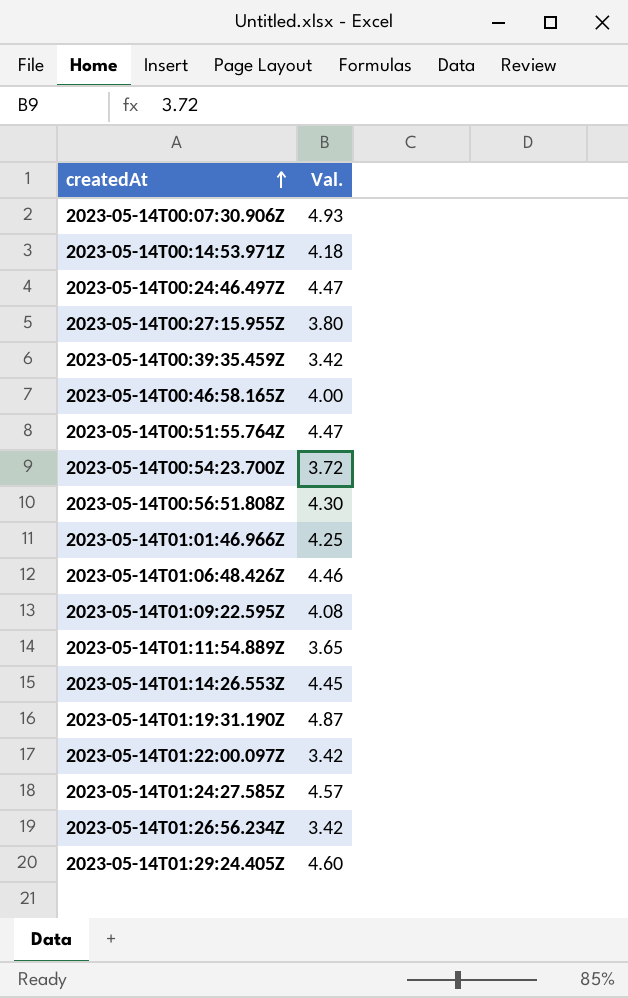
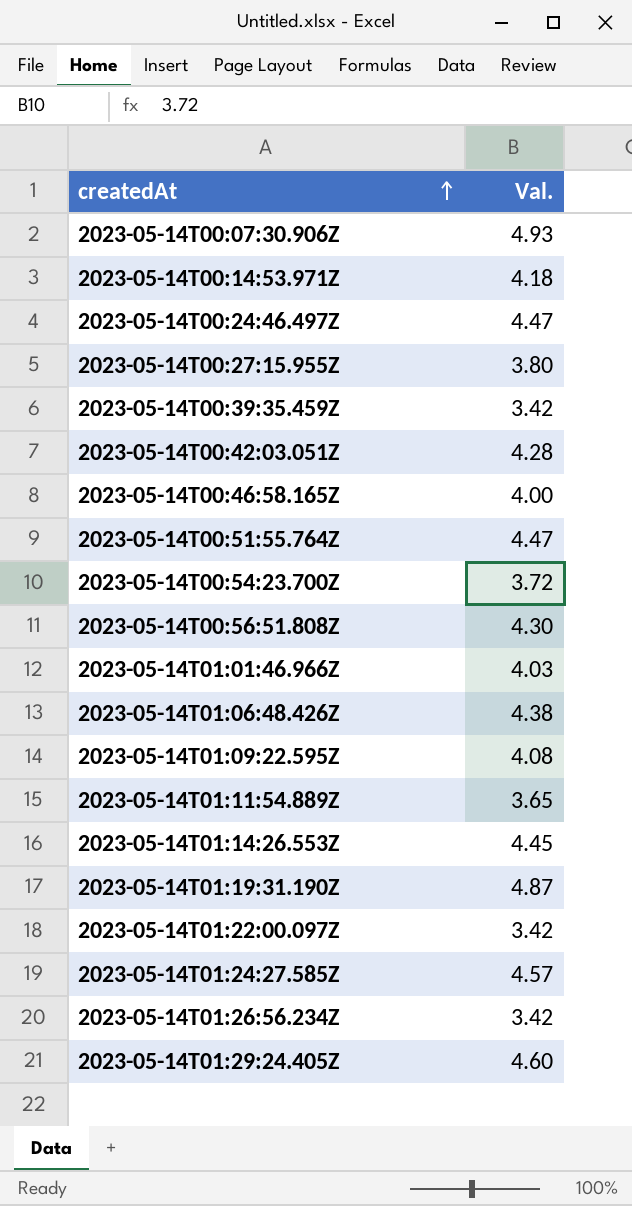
row 2023-05-14T00:42:03.051Z: none -> 4.28
2023-05-14T01:01:46.966Z | Val.: 4.25 -> 4.03
2023-05-14T01:06:48.426Z | Val.: 4.46 -> 4.38

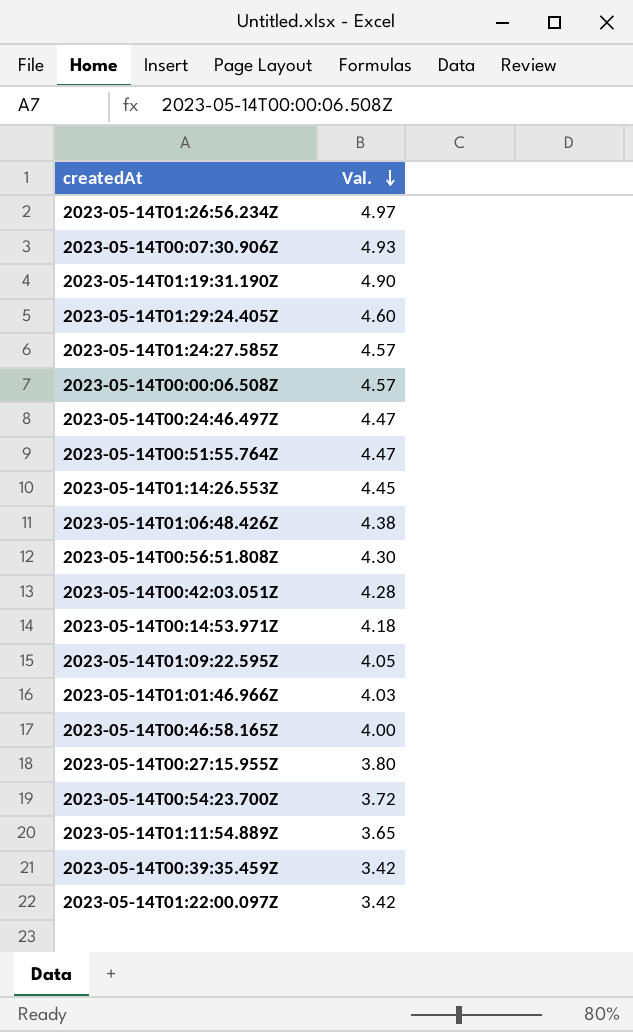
row order: createdAt ascending -> Val. descending
2023-05-14T01:26:56.234Z | Val.: 3.42 -> 4.97
2023-05-14T01:19:31.190Z | Val.: 4.87 -> 4.90
row 2023-05-14T00:00:06.508Z: none -> 4.57
2023-05-14T01:09:22.595Z | Val.: 4.08 -> 4.05

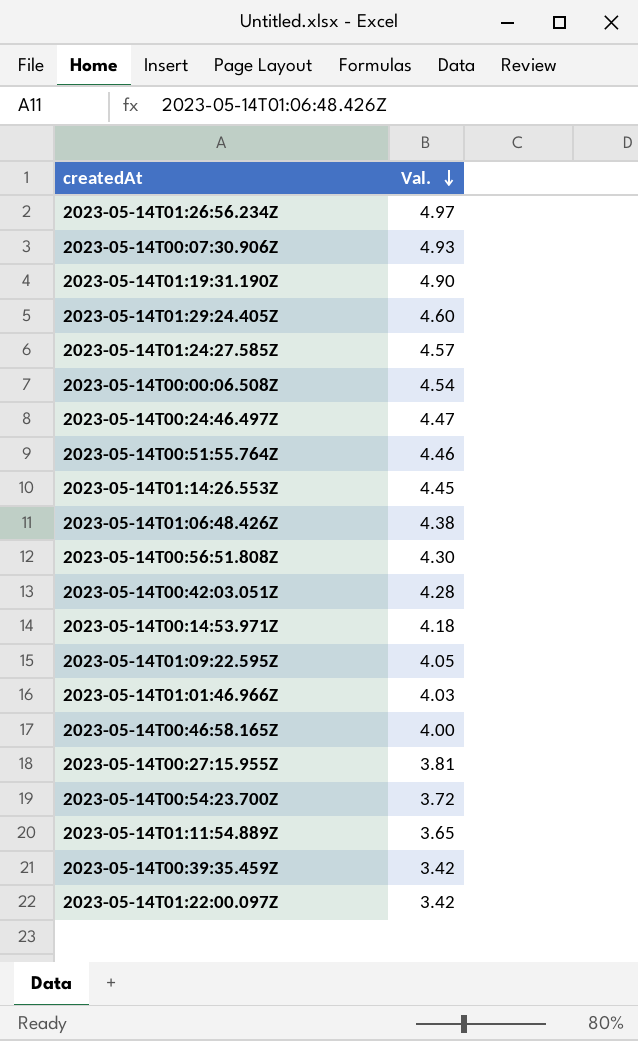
2023-05-14T00:00:06.508Z | Val.: 4.57 -> 4.54
2023-05-14T00:51:55.764Z | Val.: 4.47 -> 4.46
2023-05-14T00:27:15.955Z | Val.: 3.80 -> 3.81

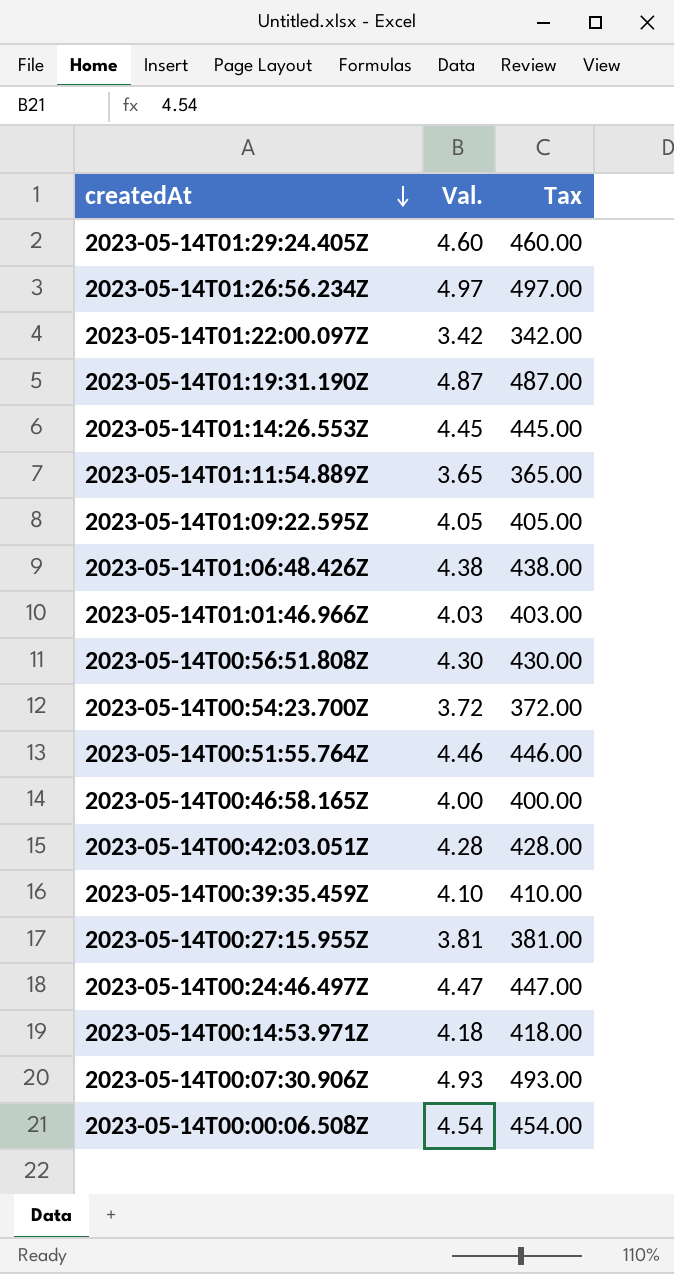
row order: Val. descending -> createdAt descending
column Tax | formula: none -> [Val.] * 100
row 2023-05-14T01:24:27.585Z: 4.57 -> none
2023-05-14T01:19:31.190Z | Val.: 4.90 -> 4.87
2023-05-14T00:39:35.459Z | Val.: 3.42 -> 4.10

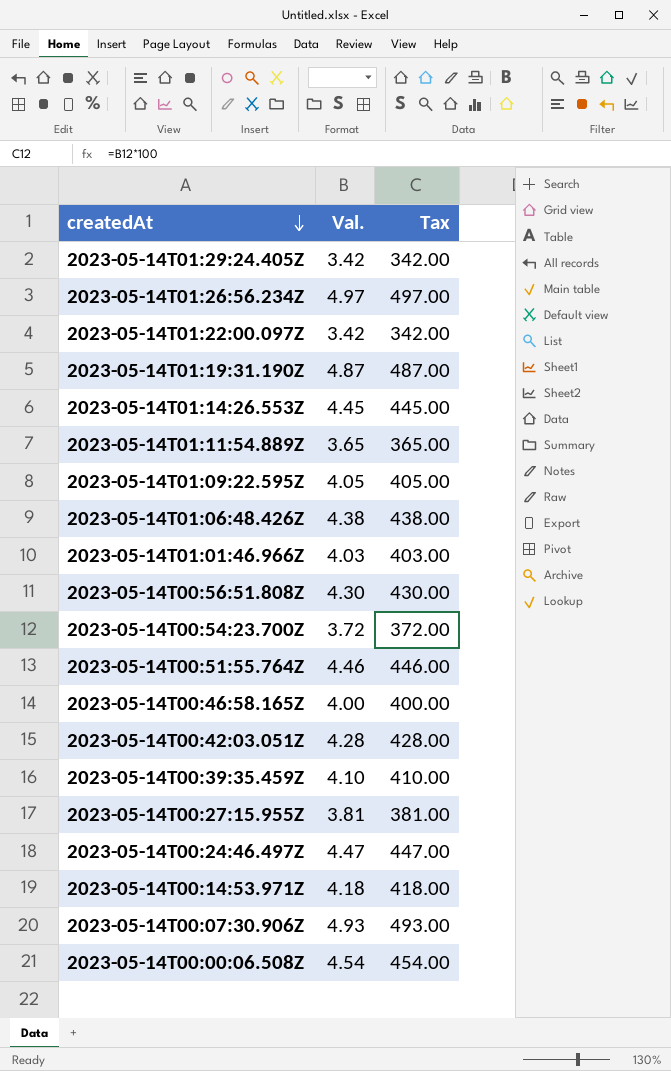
2023-05-14T01:29:24.405Z | Val.: 4.60 -> 3.42
2023-05-14T01:29:24.405Z | Tax: 460.00 -> 342.00

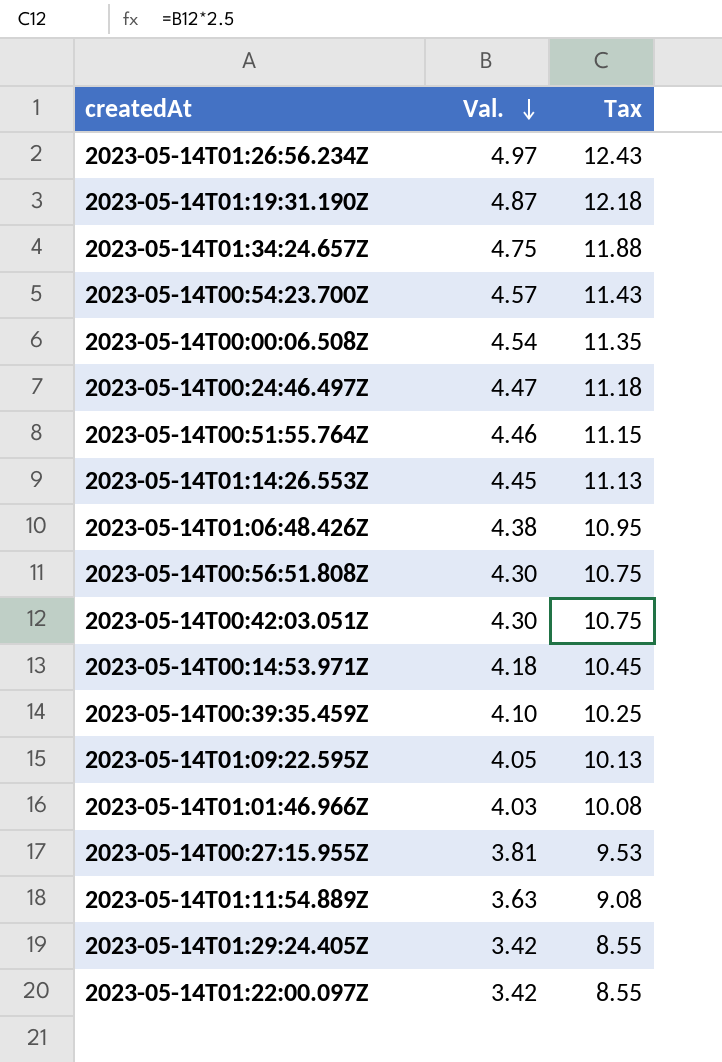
row order: createdAt descending -> Val. descending
column Tax | formula: [Val.] * 100 -> [Val.] * 2.5
row 2023-05-14T00:46:58.165Z: 4.00 | 400.00 -> none
row 2023-05-14T00:07:30.906Z: 4.93 | 493.00 -> none
row 2023-05-14T01:34:24.657Z: none -> 4.75 | 11.88
2023-05-14T00:54:23.700Z | Val.: 3.72 -> 4.57
2023-05-14T00:42:03.051Z | Val.: 4.28 -> 4.30
2023-05-14T01:11:54.889Z | Val.: 3.65 -> 3.63

